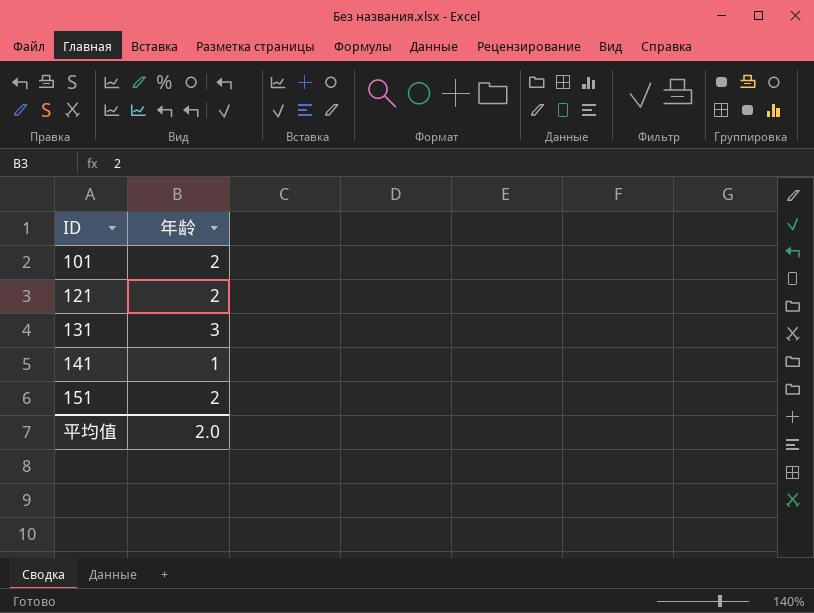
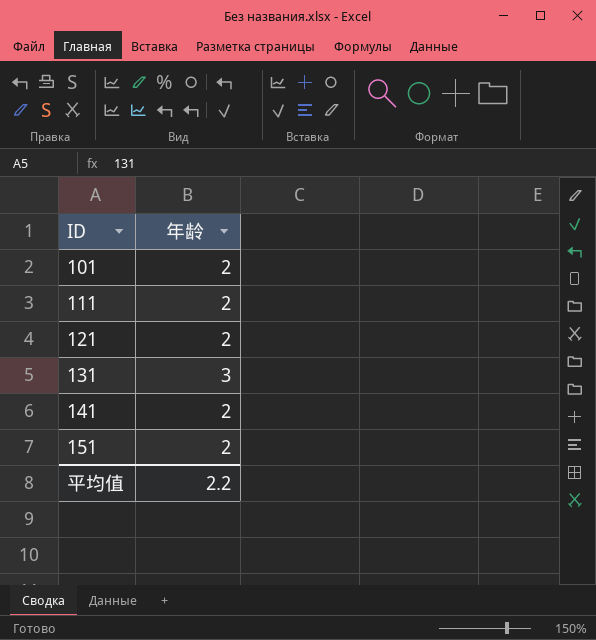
row 111: none -> 2
141 | 年龄: 1 -> 2
平均值 | 年龄: 2.0 -> 2.2

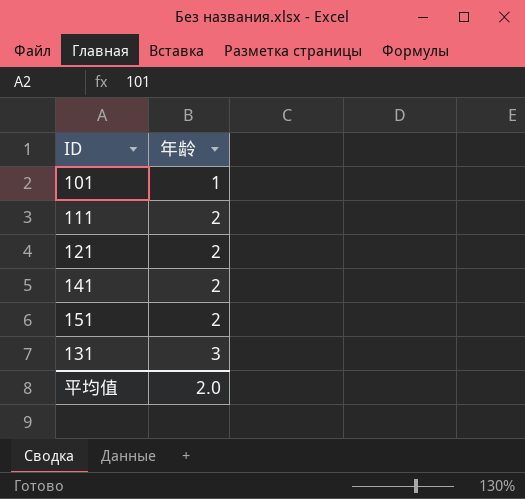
row order: ID ascending -> 年龄 ascending
101 | 年龄: 2 -> 1
平均值 | 年龄: 2.2 -> 2.0

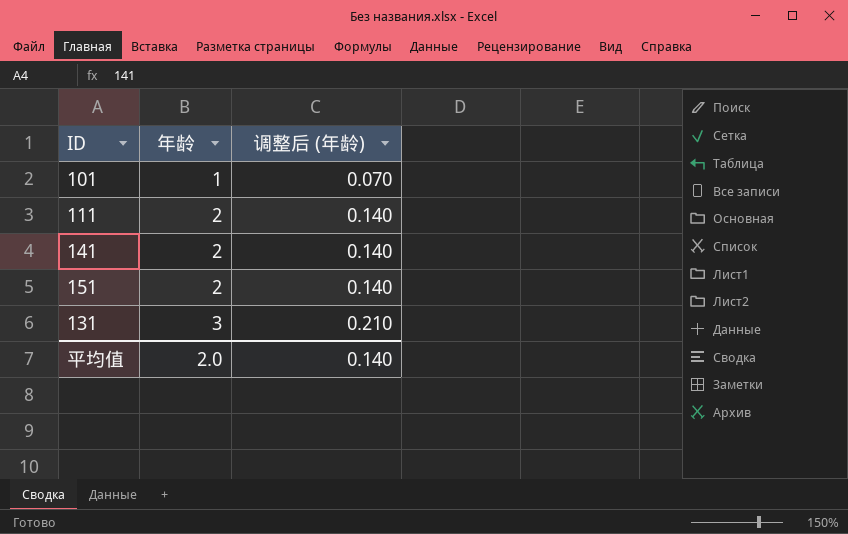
column 调整后 (年龄) | formula: none -> [年龄] * 0.07
row 121: 2 -> none

